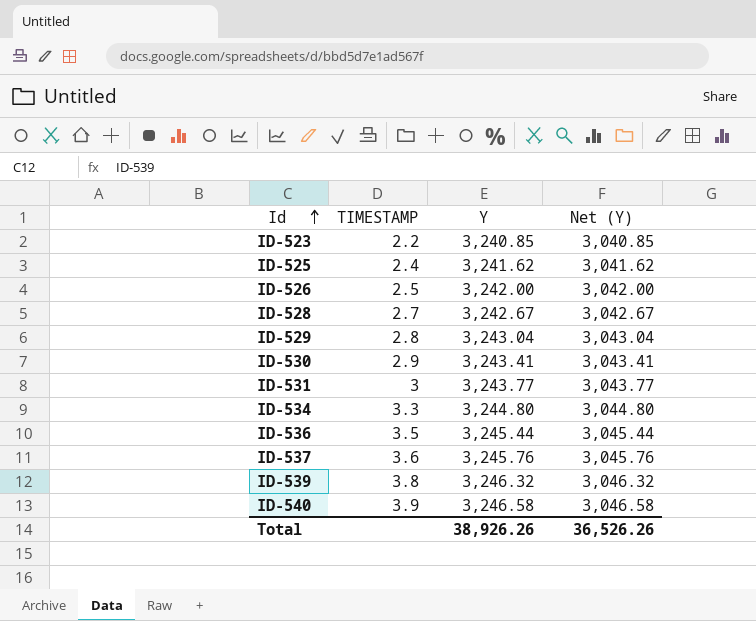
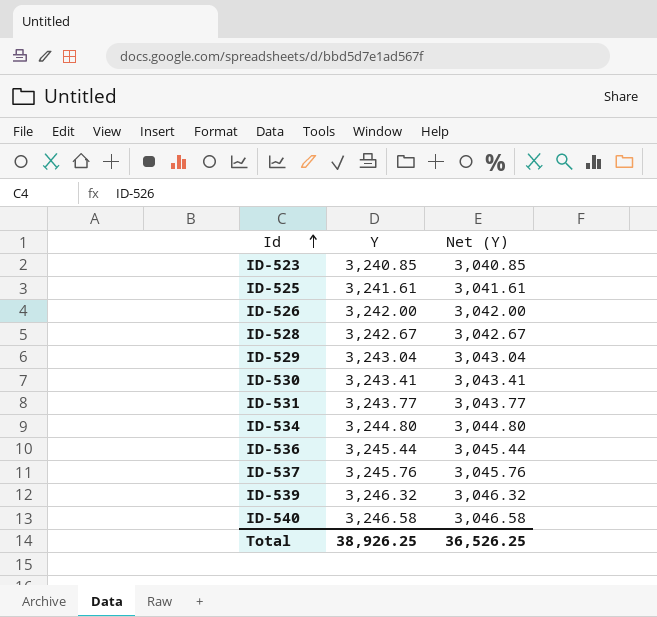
column TIMESTAMP | position: 2 -> none
ID-525 | Y: 3,241.62 -> 3,241.61
ID-525 | Net (Y): 3,041.62 -> 3,041.61
Total | Y: 38,926.26 -> 38,926.25
Total | Net (Y): 36,526.26 -> 36,526.25

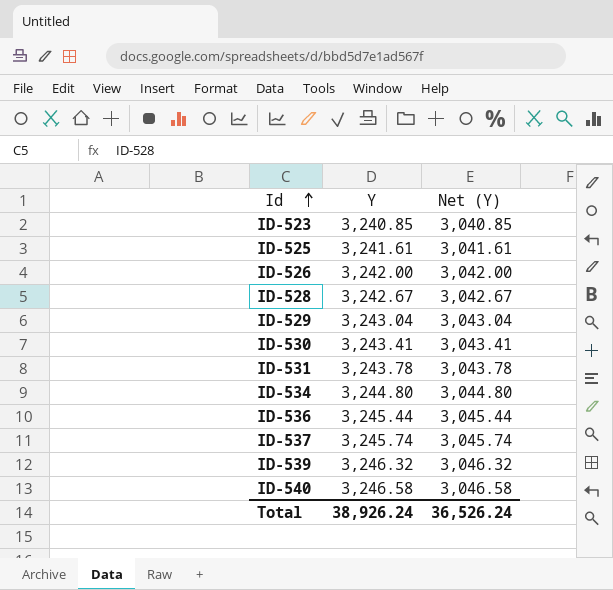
ID-531 | Y: 3,243.77 -> 3,243.78
ID-531 | Net (Y): 3,043.77 -> 3,043.78
ID-537 | Y: 3,245.76 -> 3,245.74
ID-537 | Net (Y): 3,045.76 -> 3,045.74
Total | Y: 38,926.25 -> 38,926.24
Total | Net (Y): 36,526.25 -> 36,526.24

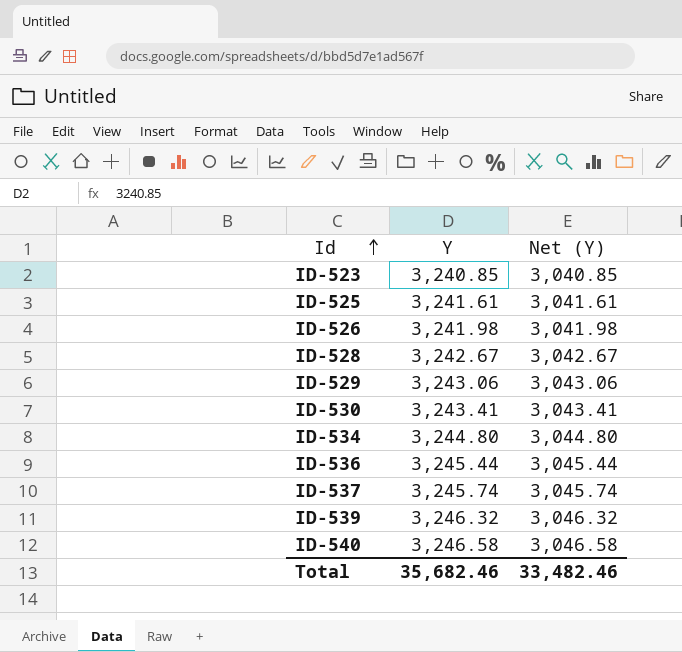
row ID-531: 3,243.78 | 3,043.78 -> none
ID-526 | Y: 3,242.00 -> 3,241.98
ID-526 | Net (Y): 3,042.00 -> 3,041.98
ID-529 | Y: 3,243.04 -> 3,243.06
ID-529 | Net (Y): 3,043.04 -> 3,043.06
Total | Y: 38,926.24 -> 35,682.46
Total | Net (Y): 36,526.24 -> 33,482.46

